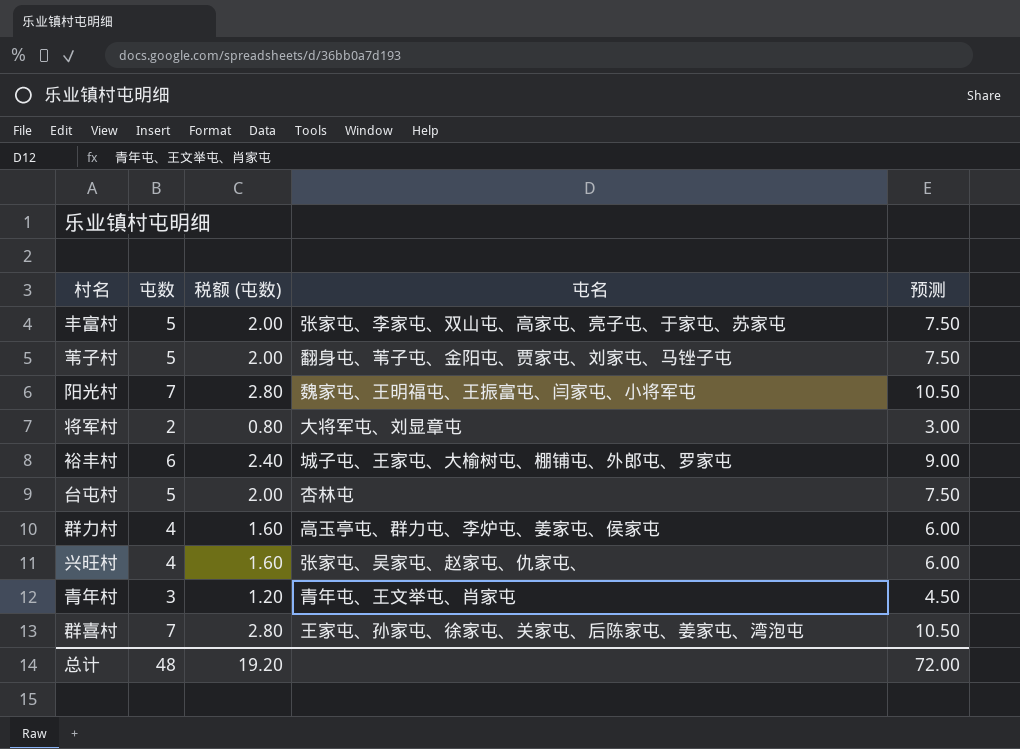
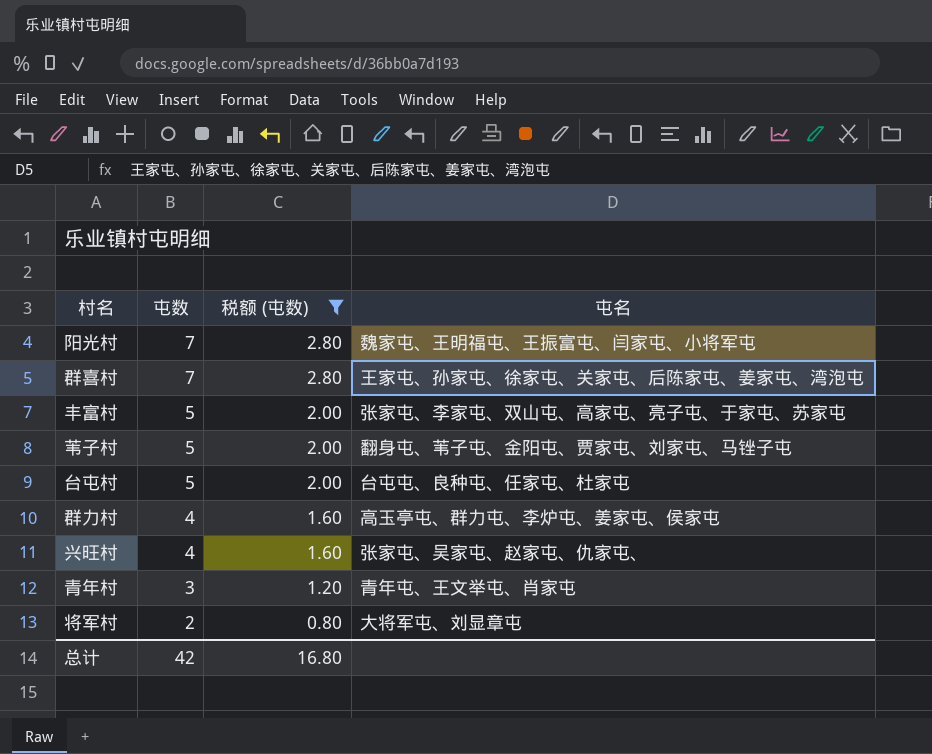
filter: none -> 税额 (屯数) != 2.40
row order: none -> 屯数 descending
column 预测 | formula: [屯数] * 1.5 -> none
台屯村 | 屯名: 杏林屯 -> 台屯屯、良种屯、任家屯、杜家屯
总计 | 屯数: 48 -> 42
总计 | 税额 (屯数): 19.20 -> 16.80

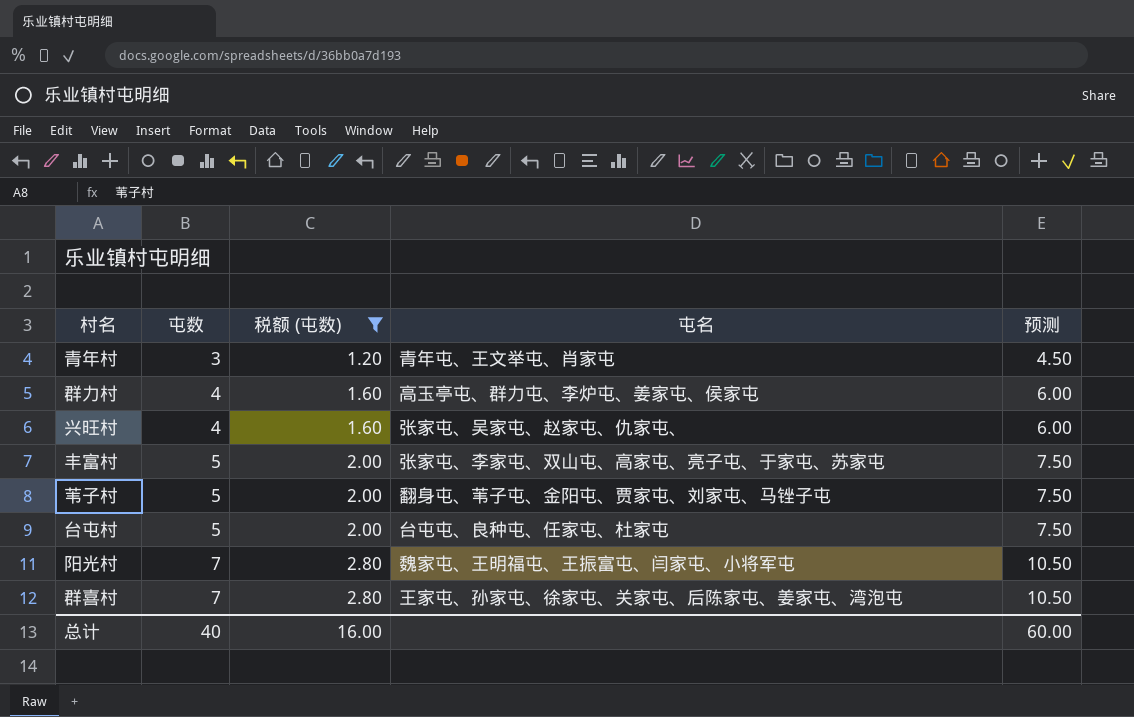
row order: 屯数 descending -> 屯数 ascending
column 预测 | formula: none -> [屯数] * 1.5
row 将军村: 2 | 0.80 | 大将军屯、刘显章屯 -> none
总计 | 屯数: 42 -> 40
总计 | 税额 (屯数): 16.80 -> 16.00

